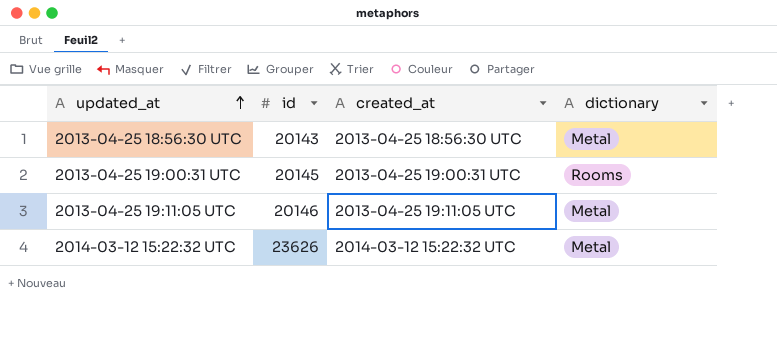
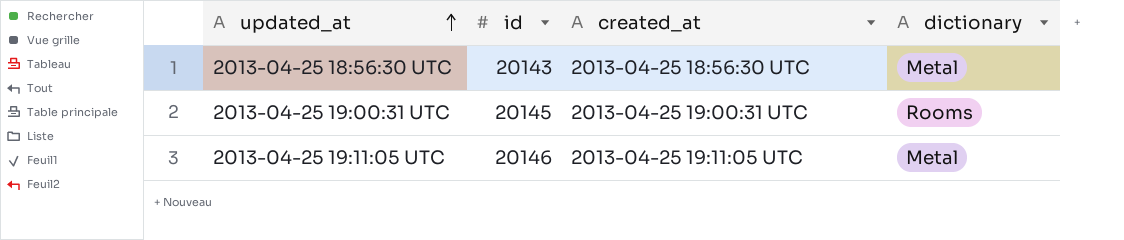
row 2014-03-12 15:22:32 UTC: 23626 | 2014-03-12 15:22:32 UTC | Metal -> none

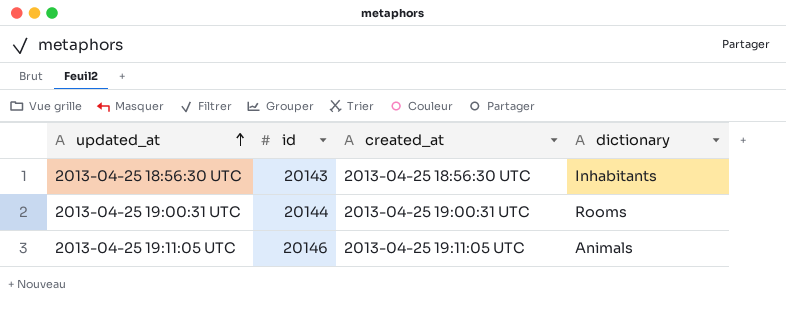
2013-04-25 18:56:30 UTC | dictionary: Metal -> Inhabitants
2013-04-25 19:00:31 UTC | id: 20145 -> 20144
2013-04-25 19:11:05 UTC | dictionary: Metal -> Animals

